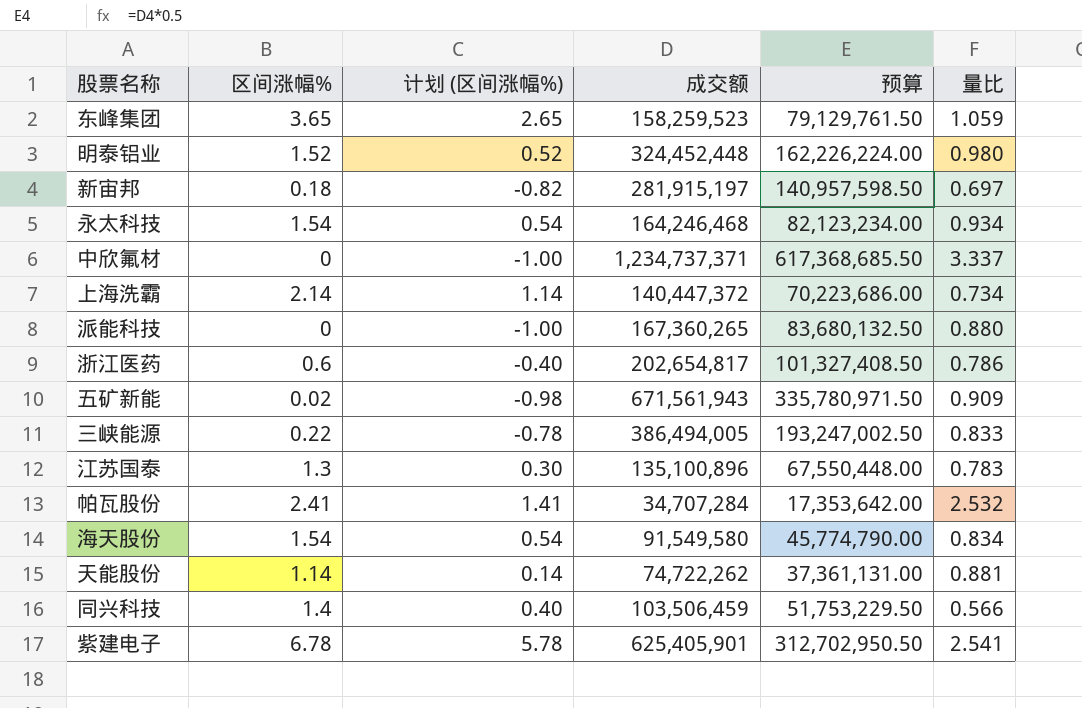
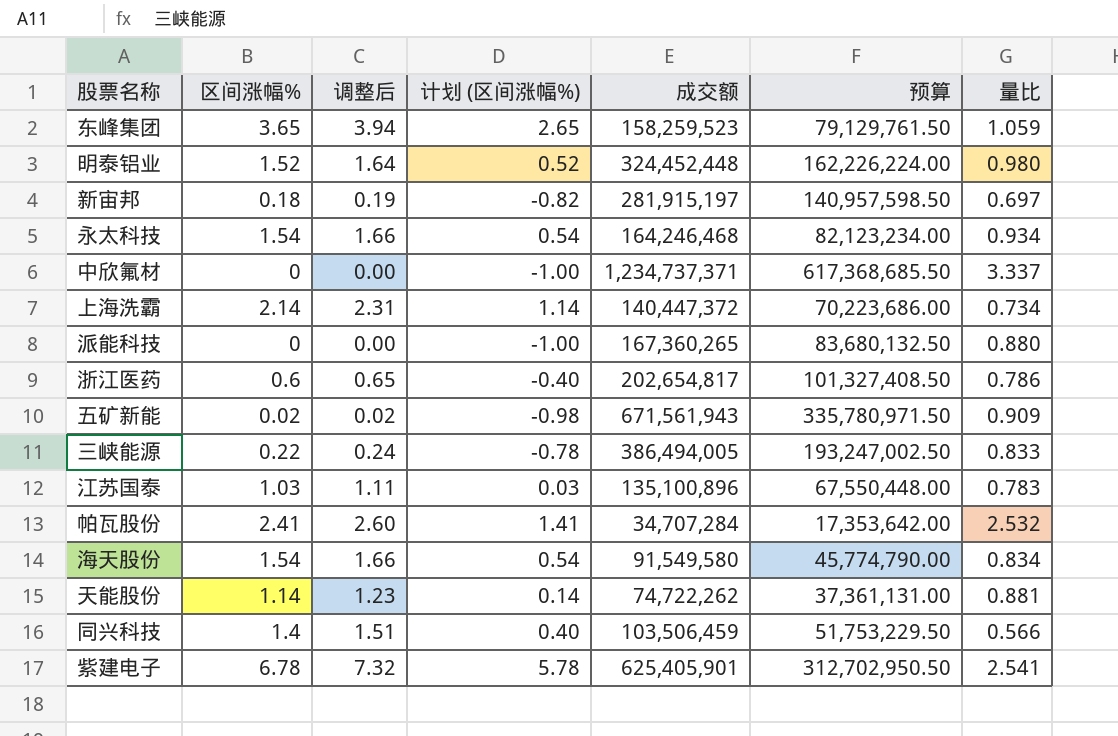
column 调整后 | formula: none -> [区间涨幅%] * 1.08
江苏国泰 | 区间涨幅%: 1.3 -> 1.03
江苏国泰 | 计划 (区间涨幅%): 0.30 -> 0.03

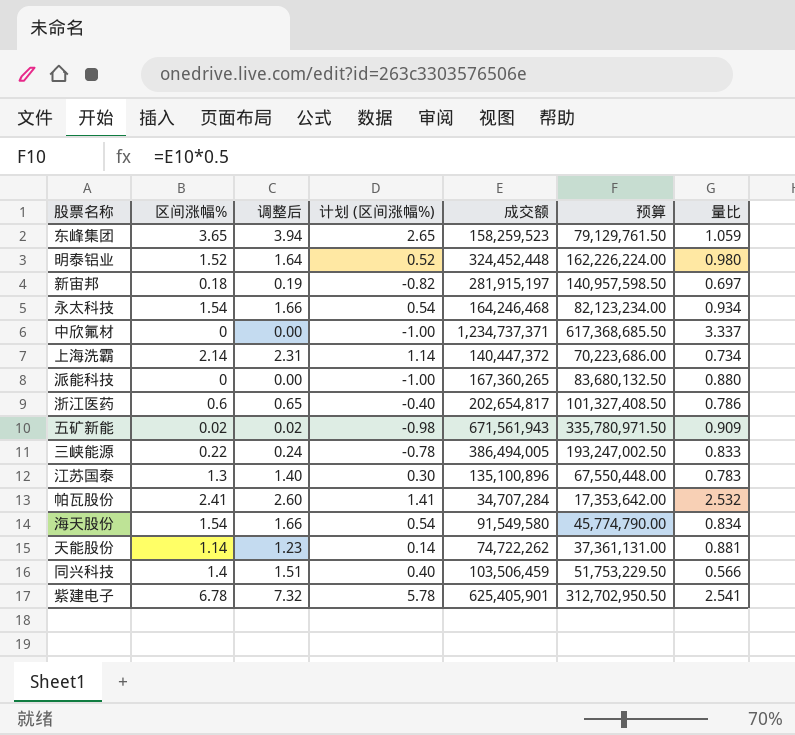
江苏国泰 | 区间涨幅%: 1.03 -> 1.3
江苏国泰 | 调整后: 1.11 -> 1.40
江苏国泰 | 计划 (区间涨幅%): 0.03 -> 0.30

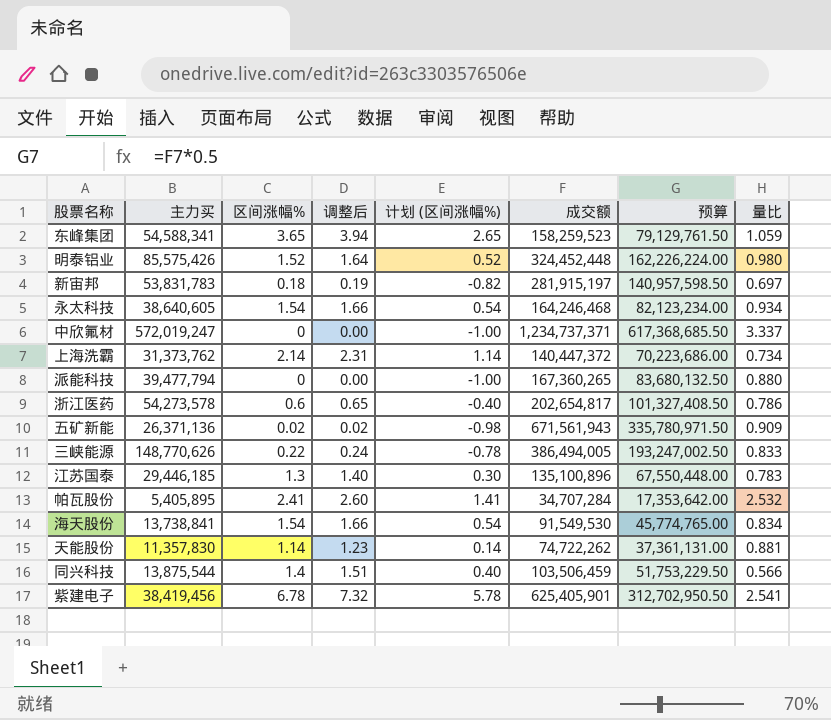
column 主力买 | position: none -> 2
海天股份 | 成交额: 91,549,580 -> 91,549,530
海天股份 | 预算: 45,774,790.00 -> 45,774,765.00

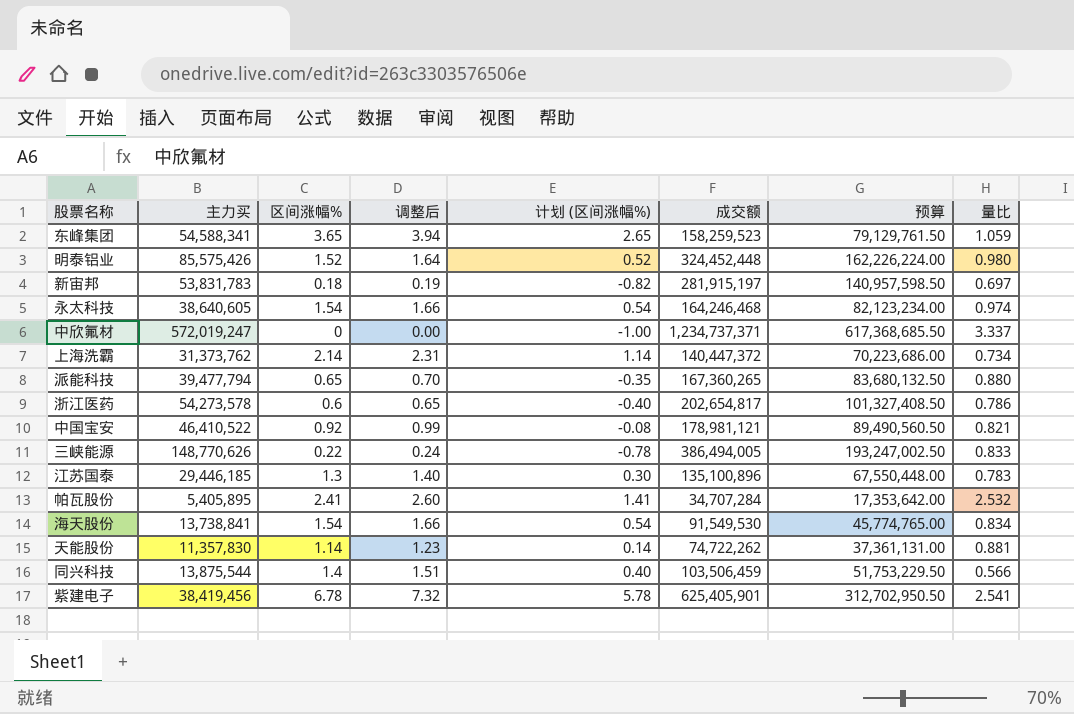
row 五矿新能: 26,371,136 | 0.02 | 0.02 | -0.98 | 671,561,943 | 335,780,971.50 | 0.909 -> none
永太科技 | 量比: 0.934 -> 0.974
派能科技 | 区间涨幅%: 0 -> 0.65
派能科技 | 调整后: 0.00 -> 0.70
派能科技 | 计划 (区间涨幅%): -1.00 -> -0.35
row 中国宝安: none -> 46,410,522 | 0.92 | 0.99 | -0.08 | 178,981,121 | 89,490,560.50 | 0.821

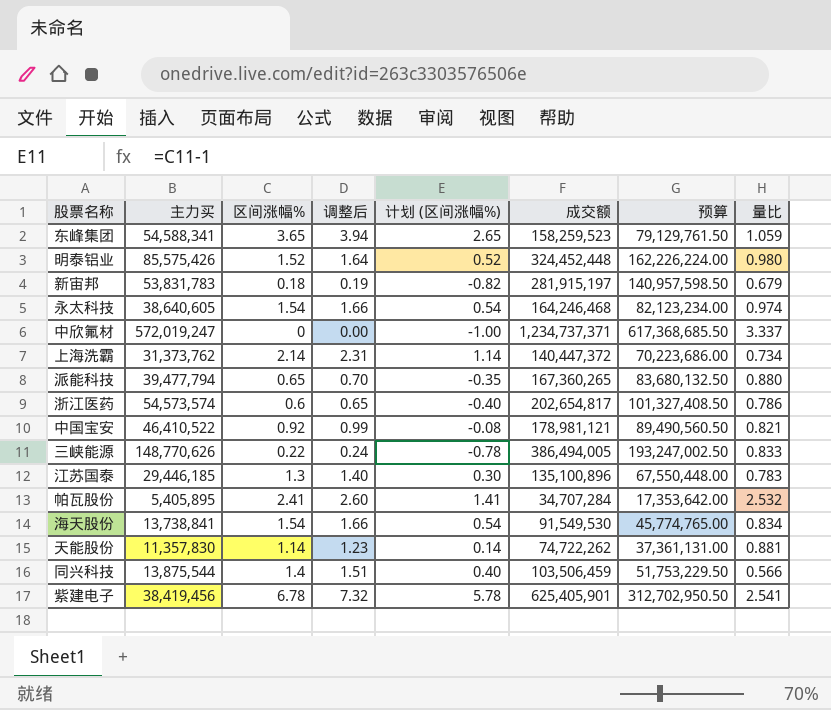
新宙邦 | 量比: 0.697 -> 0.679
浙江医药 | 主力买: 54,273,578 -> 54,573,574

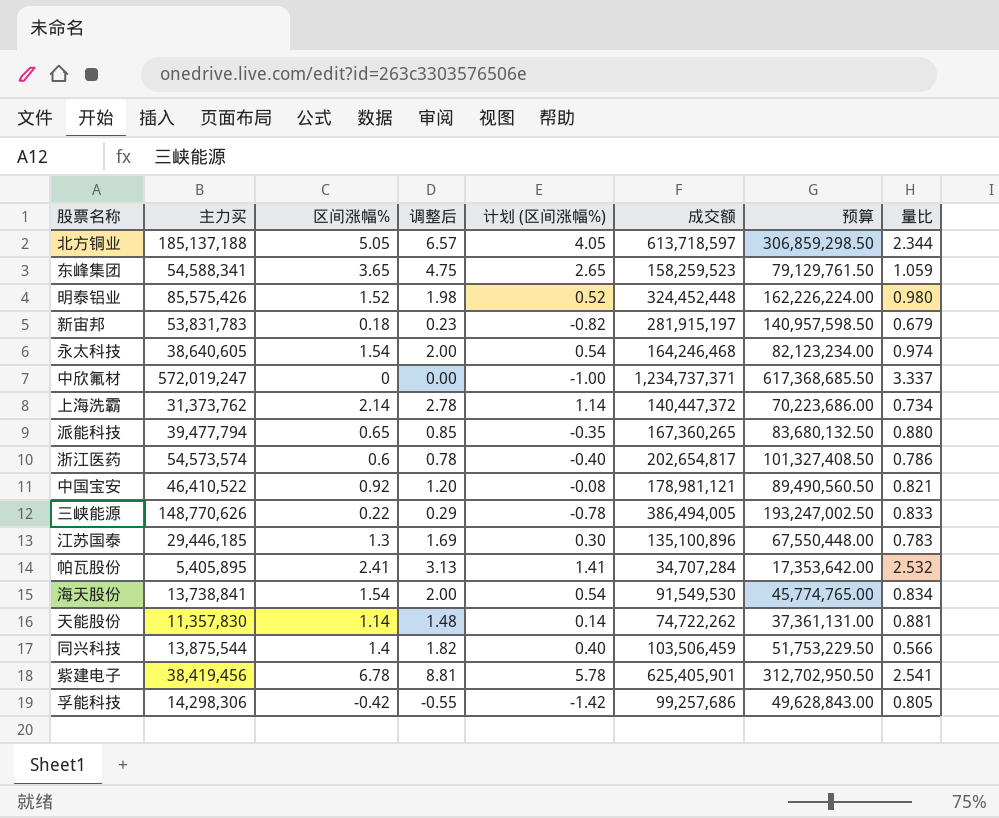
column 调整后 | formula: [区间涨幅%] * 1.08 -> [区间涨幅%] * 1.3
row 北方铜业: none -> 185,137,188 | 5.05 | 6.57 | 4.05 | 613,718,597 | 306,859,298.50 | 2.344
row 孚能科技: none -> 14,298,306 | -0.42 | -0.55 | -1.42 | 99,257,686 | 49,628,843.00 | 0.805

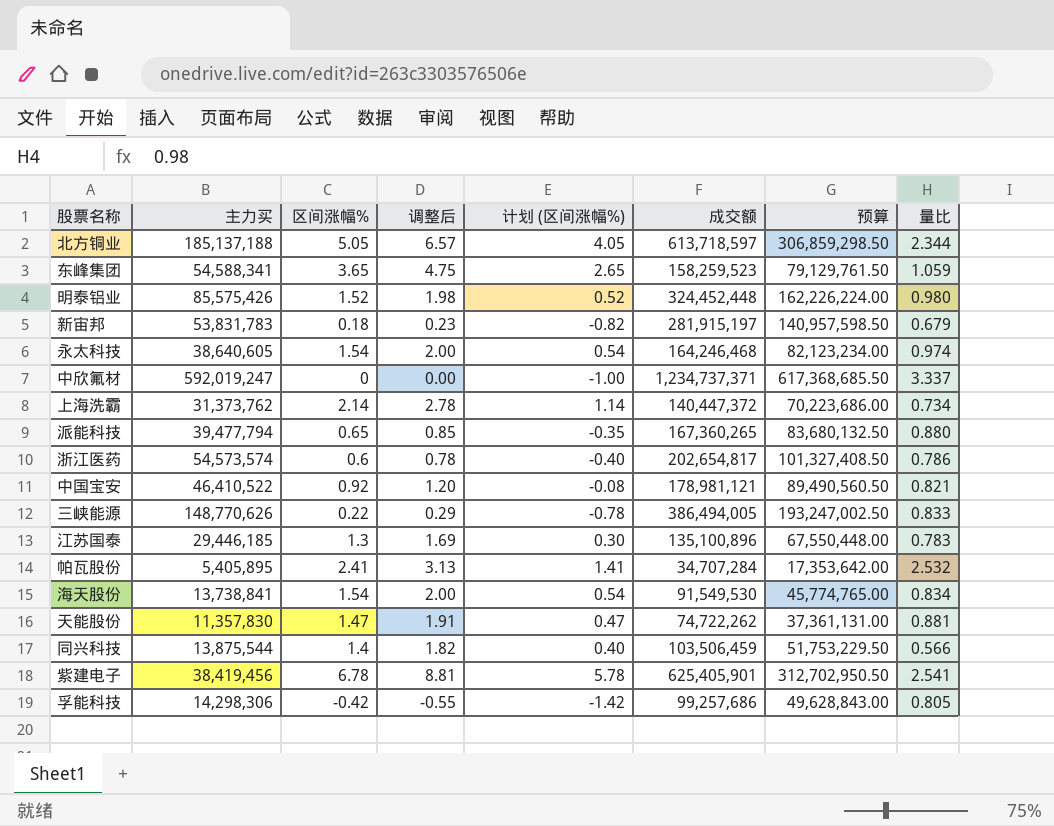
中欣氟材 | 主力买: 572,019,247 -> 592,019,247
天能股份 | 区间涨幅%: 1.14 -> 1.47
天能股份 | 调整后: 1.48 -> 1.91
天能股份 | 计划 (区间涨幅%): 0.14 -> 0.47

